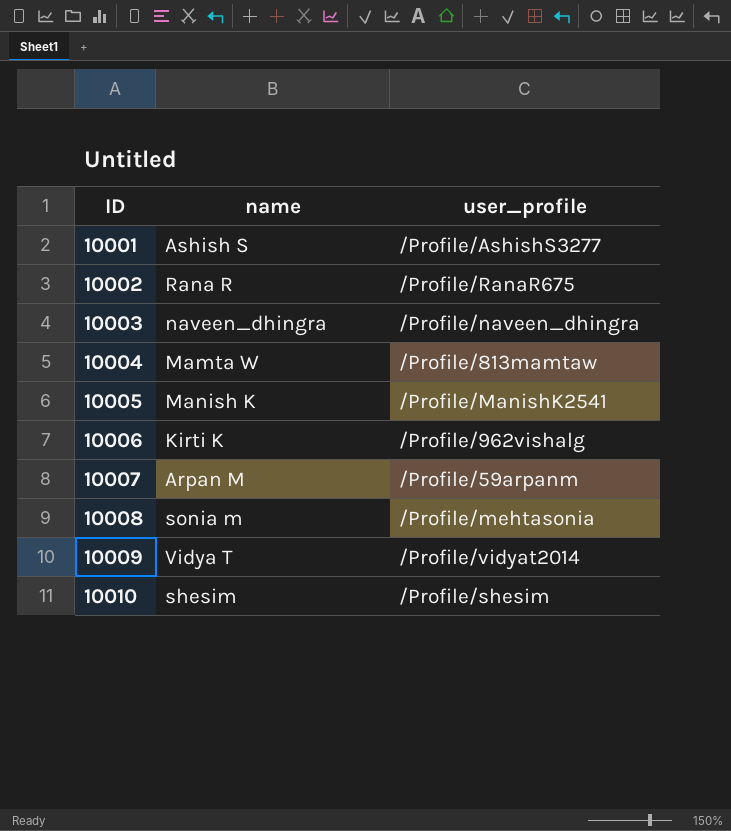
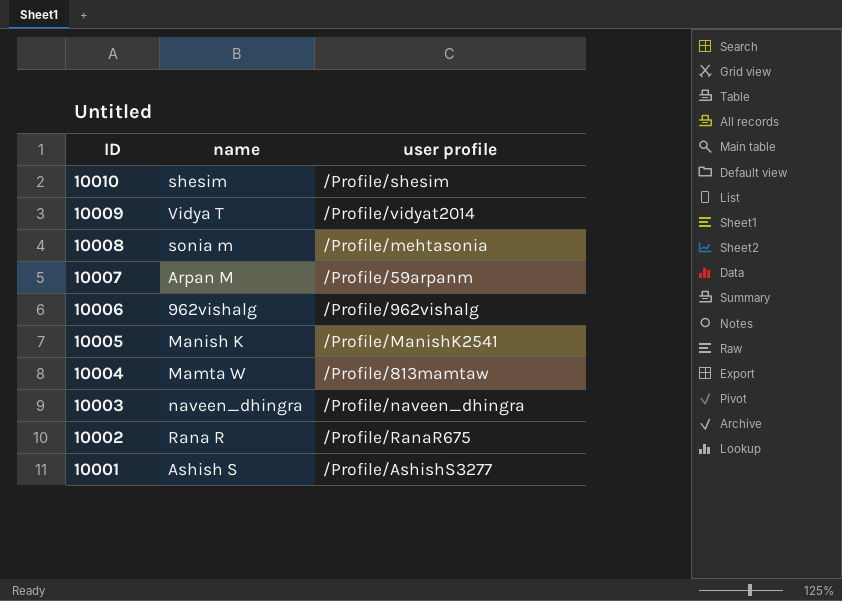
row order: ID ascending -> ID descending
column name: user_profile -> user profile
10006 | name: Kirti K -> 962vishalg

